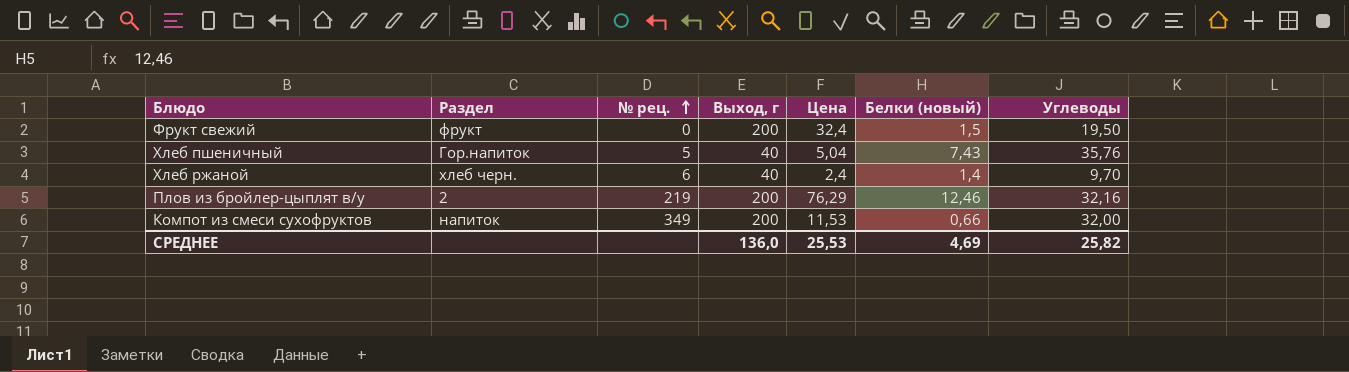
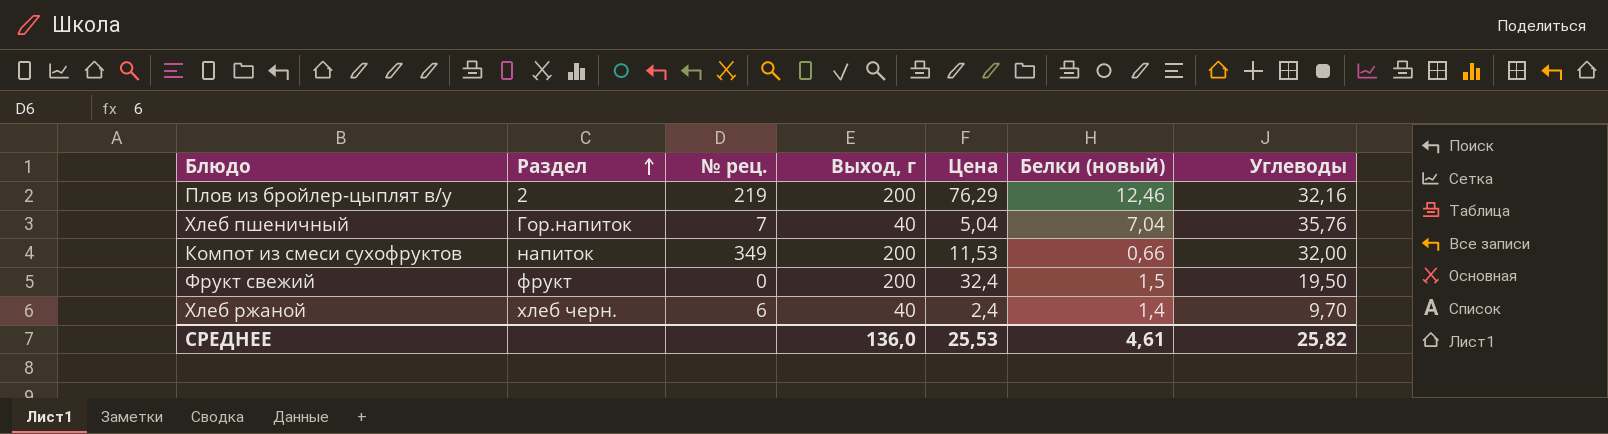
row order: № рец. ascending -> Раздел ascending
Хлеб пшеничный | № рец.: 5 -> 7
Хлеб пшеничный | Белки (новый): 7,43 -> 7,04
СРЕДНЕЕ | Белки (новый): 4,69 -> 4,61

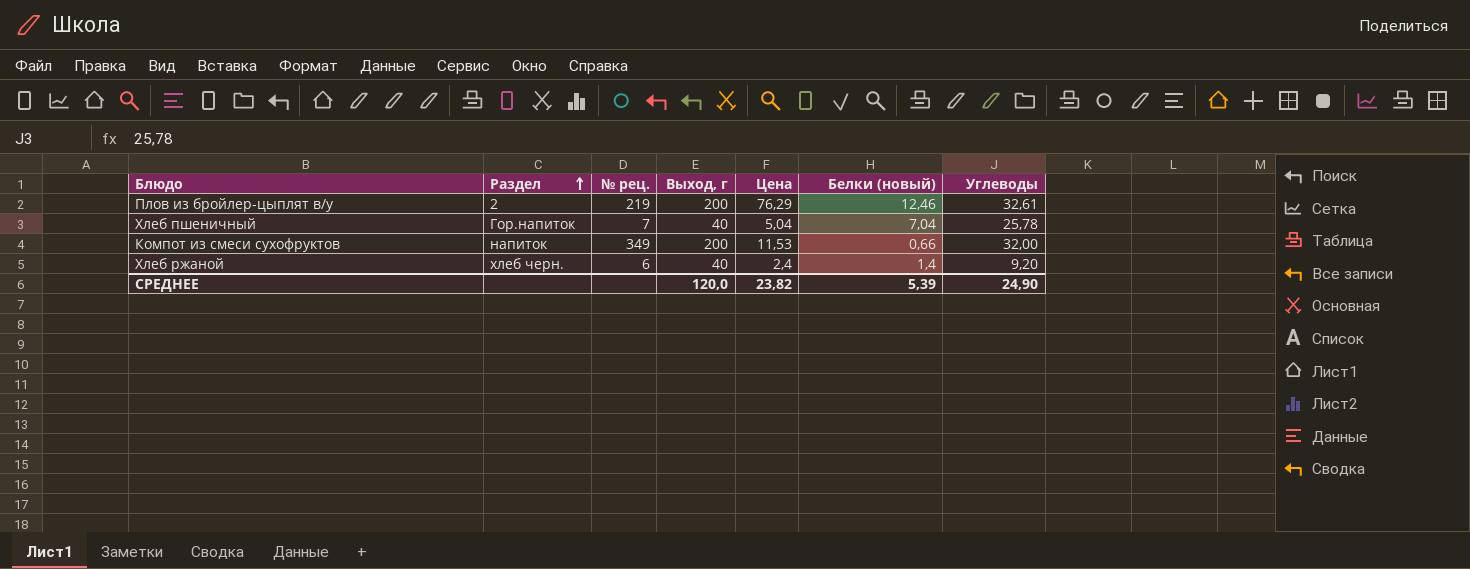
row Фрукт свежий: фрукт | 0 | 200 | 32,4 | 1,5 | 19,50 -> none
Плов из бройлер-цыплят в/у | Углеводы: 32,16 -> 32,61
Хлеб пшеничный | Углеводы: 35,76 -> 25,78
Хлеб ржаной | Углеводы: 9,70 -> 9,20
СРЕДНЕЕ | Выход, г: 136,0 -> 120,0
СРЕДНЕЕ | Цена: 25,53 -> 23,82
СРЕДНЕЕ | Белки (новый): 4,61 -> 5,39
СРЕДНЕЕ | Углеводы: 25,82 -> 24,90

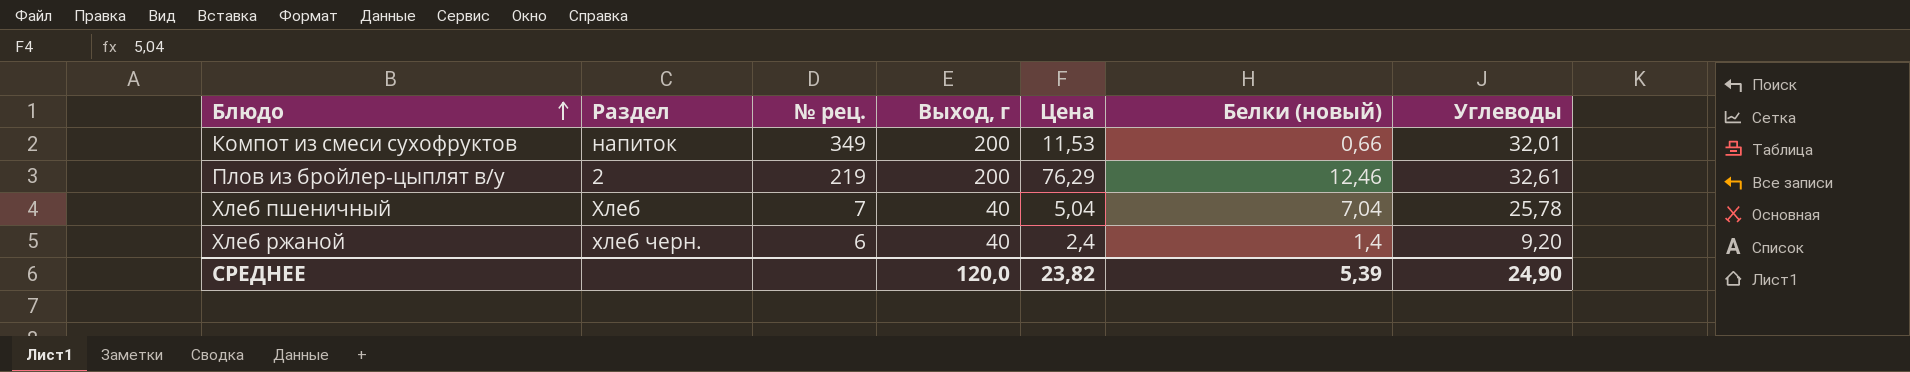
row order: Раздел ascending -> Блюдо ascending
Компот из смеси сухофруктов | Углеводы: 32,00 -> 32,01
Хлеб пшеничный | Раздел: Гор.напиток -> Хлеб

